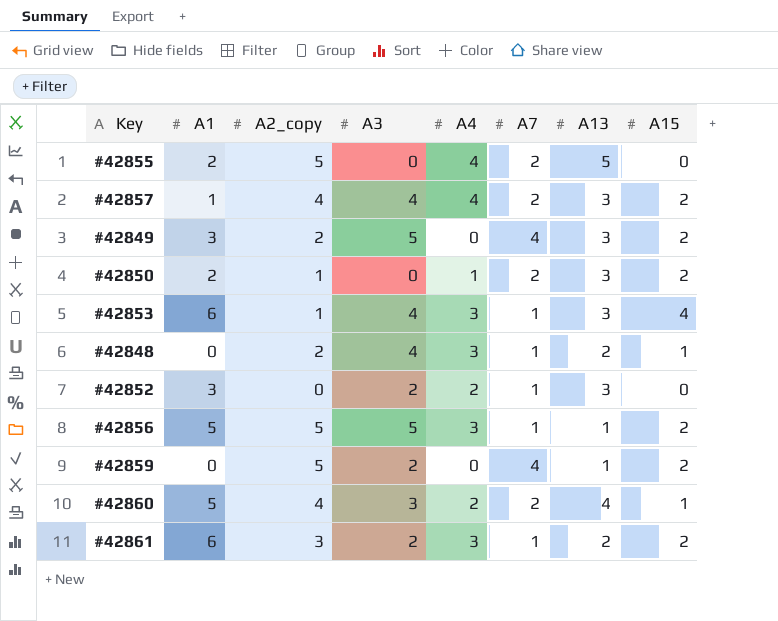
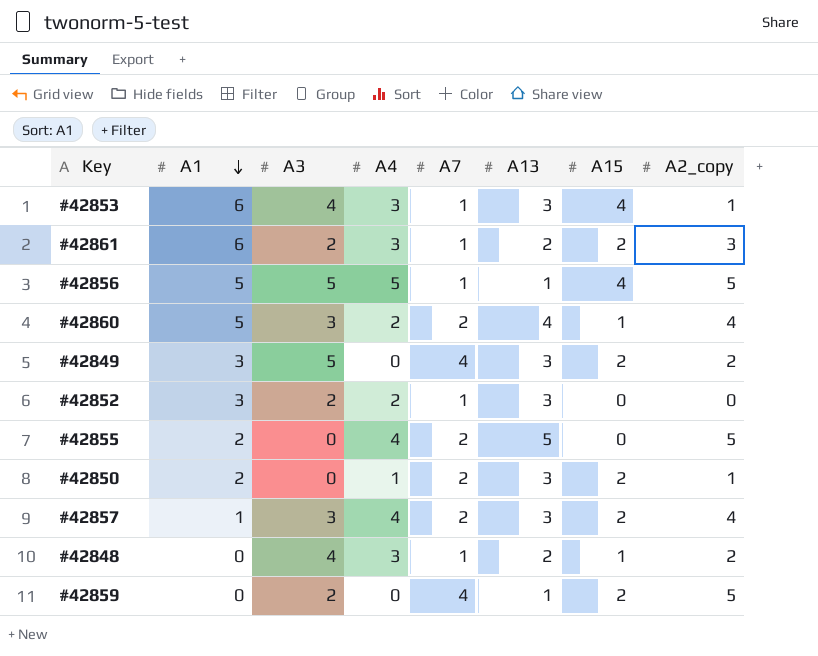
row order: none -> A1 descending
column A2_copy | position: 3 -> 8
#42856 | A4: 3 -> 5
#42856 | A15: 2 -> 4
#42857 | A3: 4 -> 3

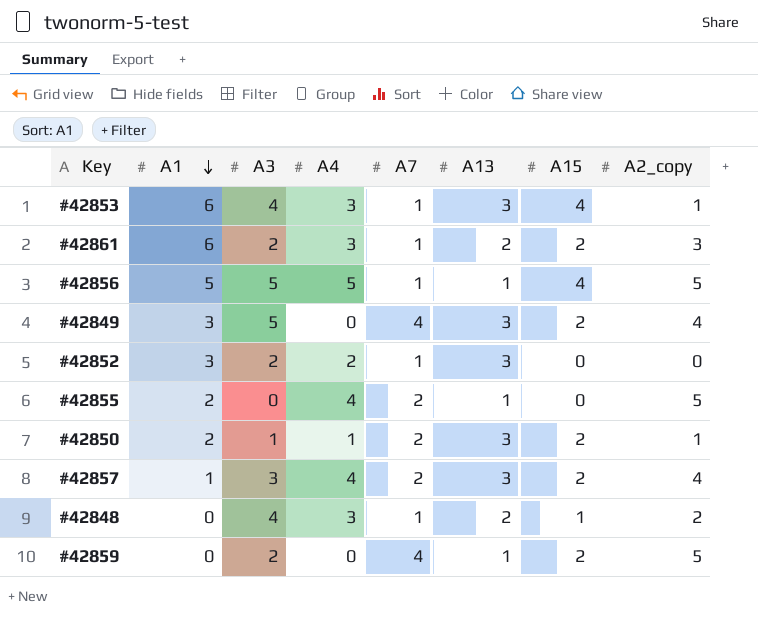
row #42860: 5 | 3 | 2 | 2 | 4 | 1 | 4 -> none
#42849 | A2_copy: 2 -> 4
#42855 | A13: 5 -> 1
#42850 | A3: 0 -> 1

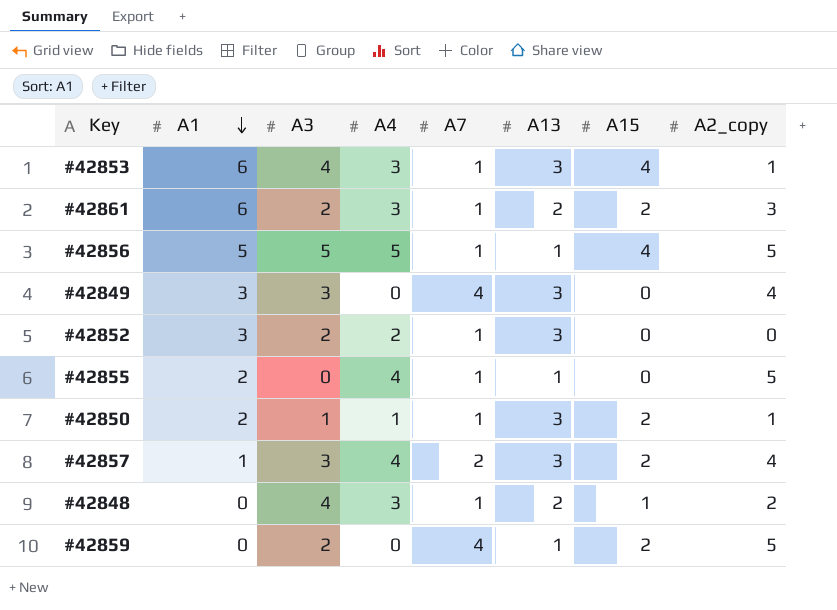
#42849 | A3: 5 -> 3
#42849 | A15: 2 -> 0
#42855 | A7: 2 -> 1
#42850 | A7: 2 -> 1

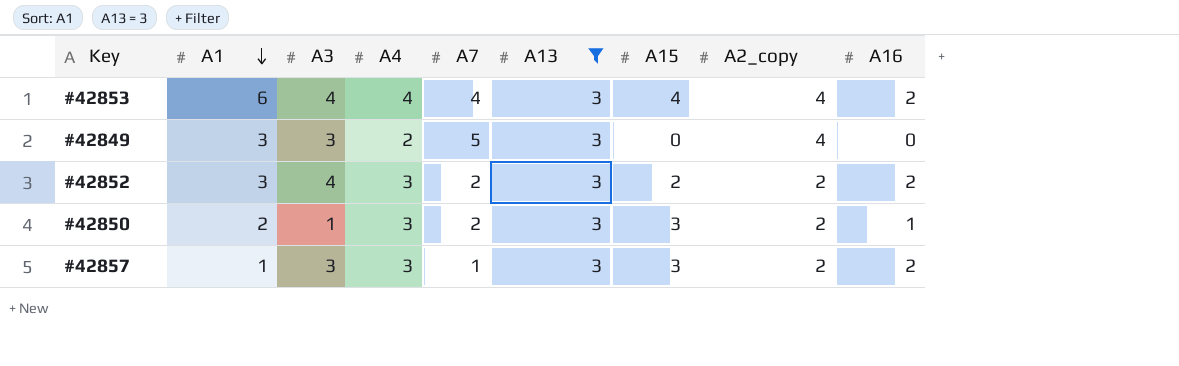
filter: none -> A13 = 3
column A16 | position: none -> 9
#42853 | A4: 3 -> 4
#42853 | A7: 1 -> 4
#42853 | A2_copy: 1 -> 4
#42849 | A4: 0 -> 2
#42849 | A7: 4 -> 5
#42852 | A3: 2 -> 4
#42852 | A4: 2 -> 3
#42852 | A7: 1 -> 2
#42852 | A15: 0 -> 2
#42852 | A2_copy: 0 -> 2
#42850 | A4: 1 -> 3
#42850 | A7: 1 -> 2
#42850 | A15: 2 -> 3
#42850 | A2_copy: 1 -> 2
#42857 | A4: 4 -> 3
#42857 | A7: 2 -> 1
#42857 | A15: 2 -> 3
#42857 | A2_copy: 4 -> 2

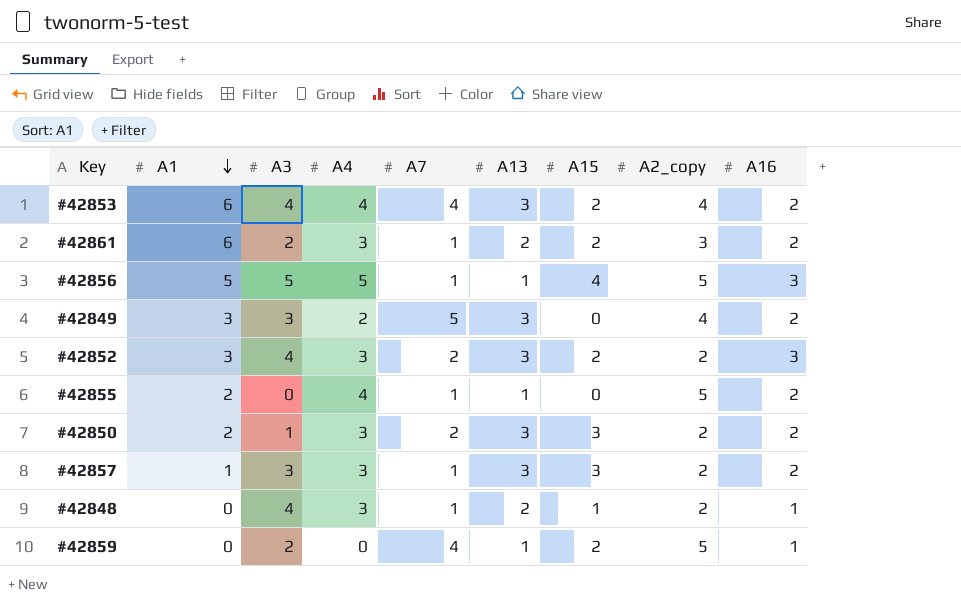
filter: A13 = 3 -> none
#42853 | A15: 4 -> 2
#42849 | A16: 0 -> 2
#42852 | A16: 2 -> 3
#42850 | A16: 1 -> 2

